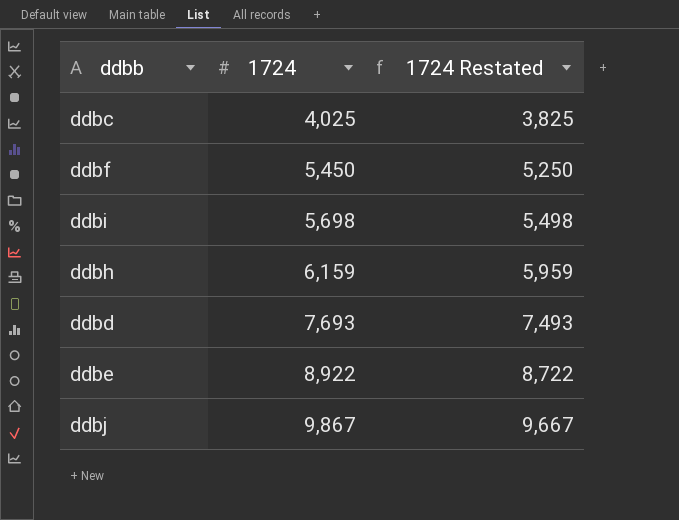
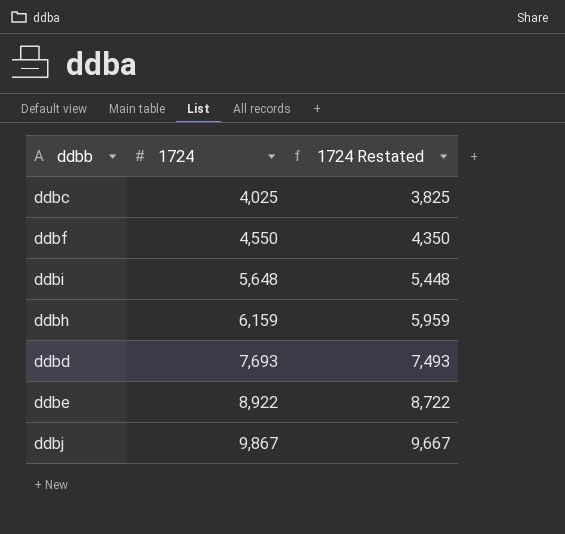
ddbf | 1724: 5,450 -> 4,550
ddbf | 1724 Restated: 5,250 -> 4,350
ddbi | 1724: 5,698 -> 5,648
ddbi | 1724 Restated: 5,498 -> 5,448

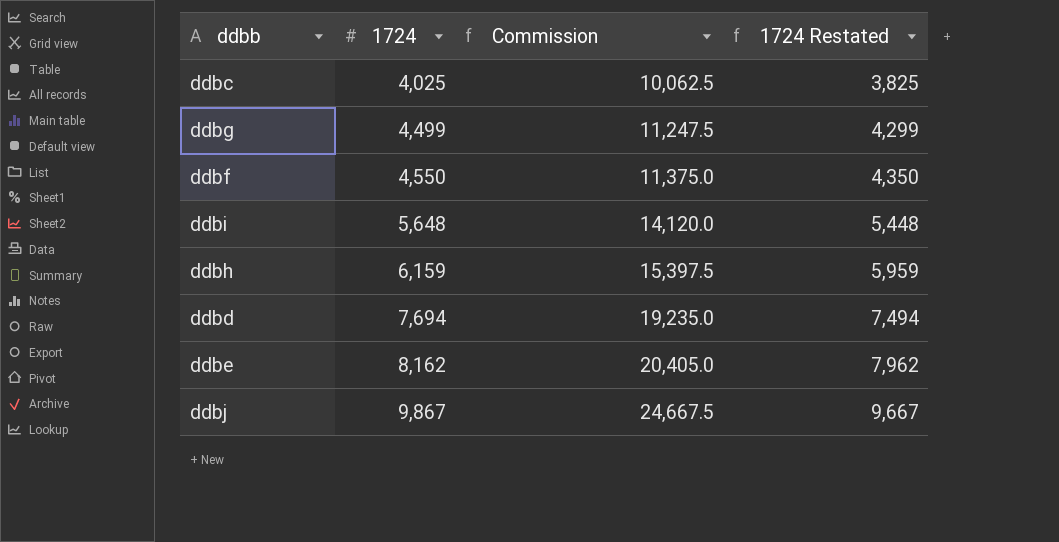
column Commission | formula: none -> [1724] * 2.5
row ddbg: none -> 4,499 | 11,247.5 | 4,299
ddbd | 1724: 7,693 -> 7,694
ddbd | 1724 Restated: 7,493 -> 7,494
ddbe | 1724: 8,922 -> 8,162
ddbe | 1724 Restated: 8,722 -> 7,962

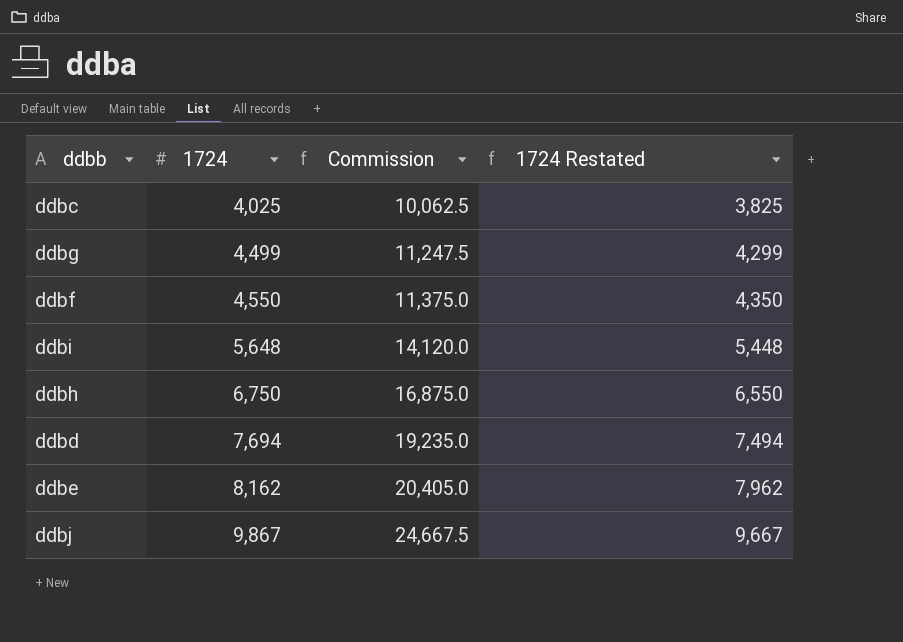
ddbh | 1724: 6,159 -> 6,750
ddbh | Commission: 15,397.5 -> 16,875.0
ddbh | 1724 Restated: 5,959 -> 6,550

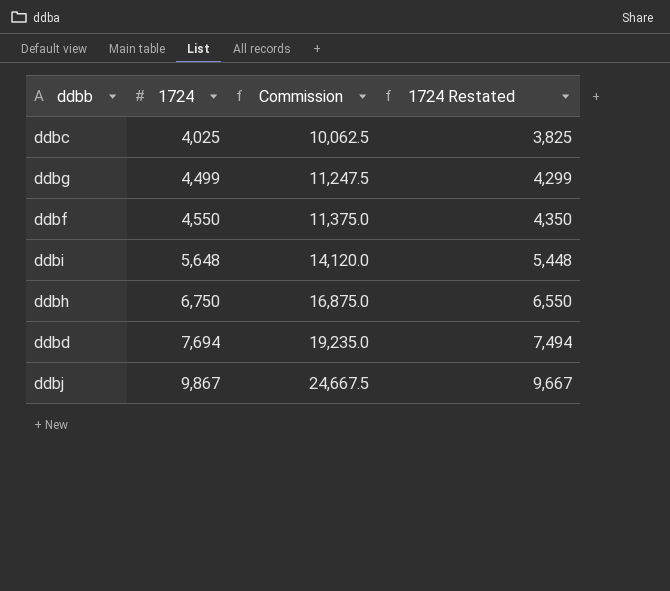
row ddbe: 8,162 | 20,405.0 | 7,962 -> none

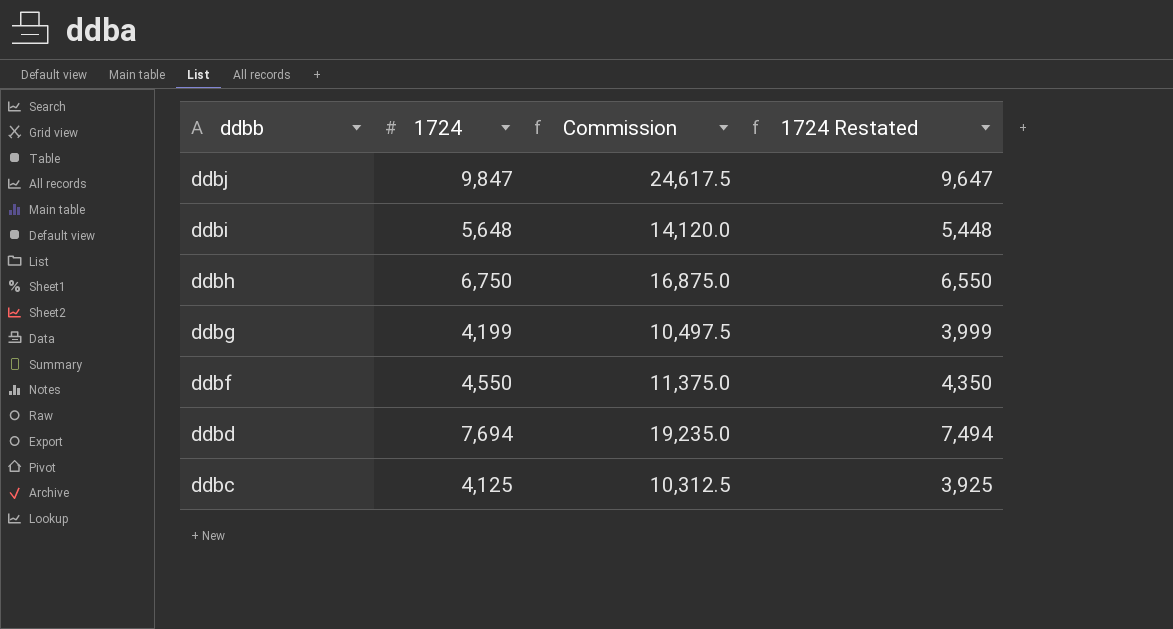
row order: 1724 ascending -> ddbb descending
ddbj | 1724: 9,867 -> 9,847
ddbj | Commission: 24,667.5 -> 24,617.5
ddbj | 1724 Restated: 9,667 -> 9,647
ddbg | 1724: 4,499 -> 4,199
ddbg | Commission: 11,247.5 -> 10,497.5
ddbg | 1724 Restated: 4,299 -> 3,999
ddbc | 1724: 4,025 -> 4,125
ddbc | Commission: 10,062.5 -> 10,312.5
ddbc | 1724 Restated: 3,825 -> 3,925

